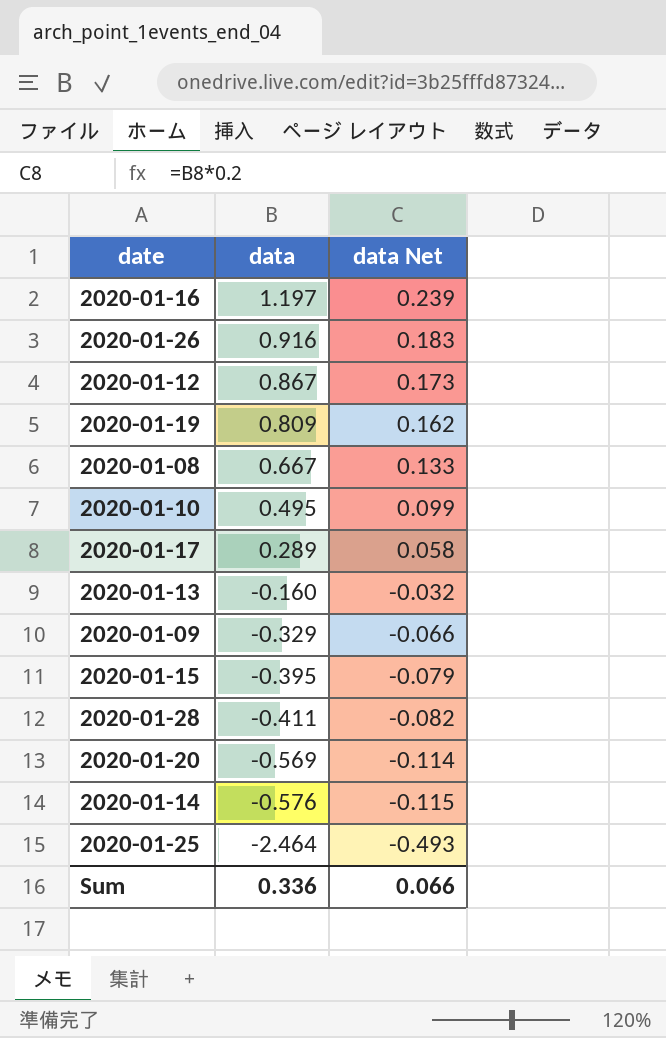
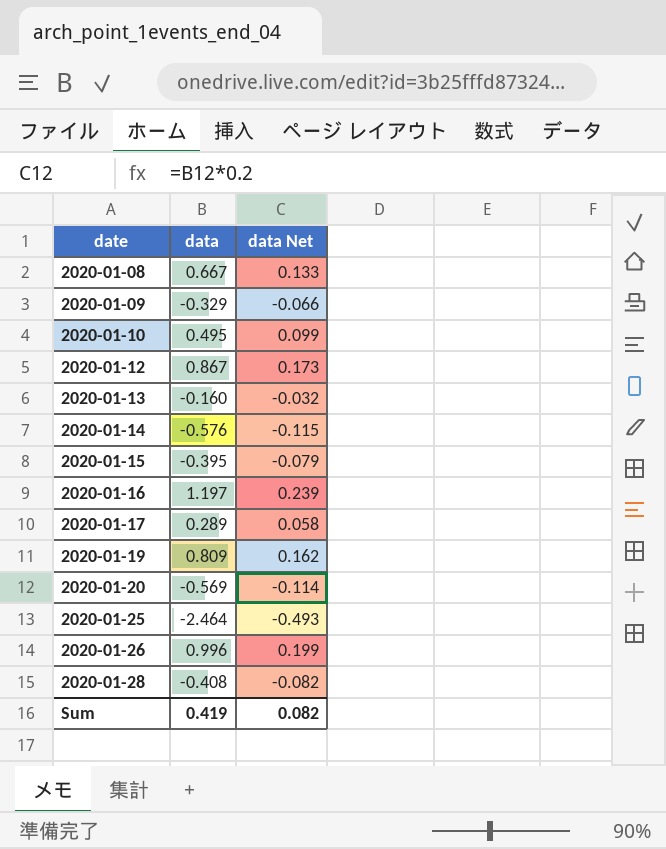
row order: data descending -> date ascending
2020-01-26 | data: 0.916 -> 0.996
2020-01-26 | data Net: 0.183 -> 0.199
2020-01-28 | data: -0.411 -> -0.408
Sum | data: 0.336 -> 0.419
Sum | data Net: 0.066 -> 0.082

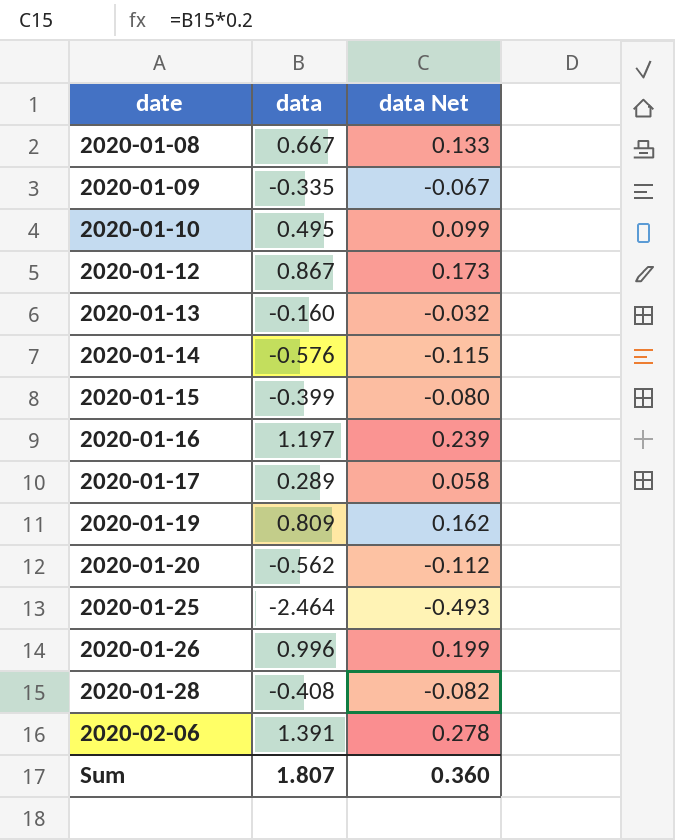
2020-01-09 | data: -0.329 -> -0.335
2020-01-09 | data Net: -0.066 -> -0.067
2020-01-15 | data: -0.395 -> -0.399
2020-01-15 | data Net: -0.079 -> -0.080
2020-01-20 | data: -0.569 -> -0.562
2020-01-20 | data Net: -0.114 -> -0.112
row 2020-02-06: none -> 1.391 | 0.278
Sum | data: 0.419 -> 1.807
Sum | data Net: 0.082 -> 0.360

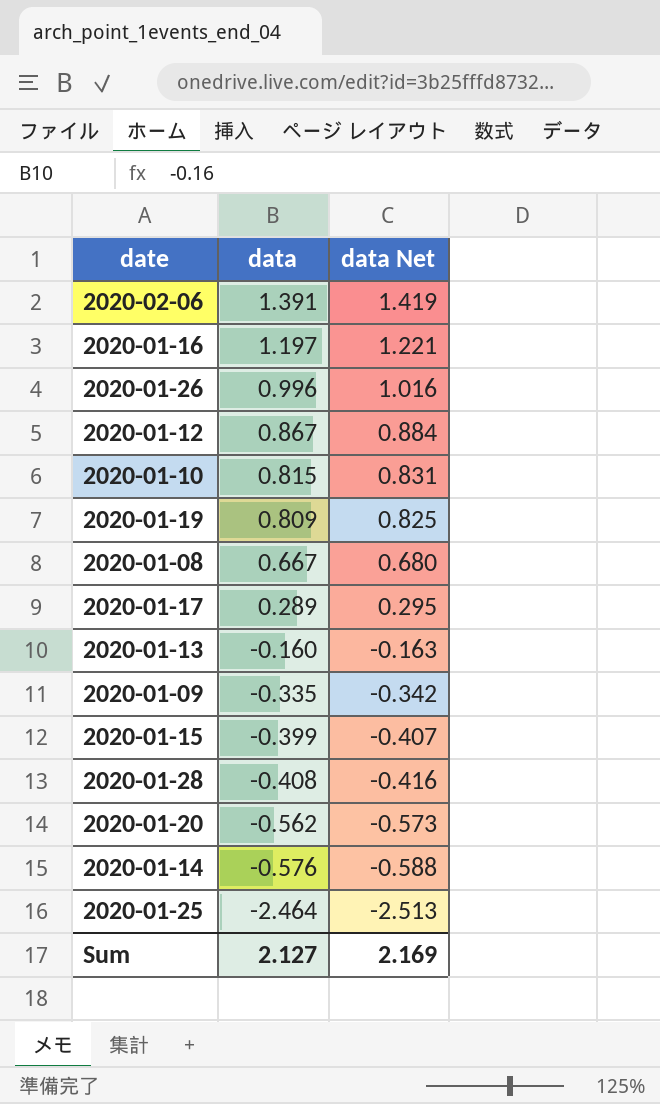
row order: date ascending -> data descending
column data Net | formula: [data] * 0.2 -> [data] * 1.02
2020-01-10 | data: 0.495 -> 0.815
Sum | data: 1.807 -> 2.127
Sum | data Net: 0.360 -> 2.169

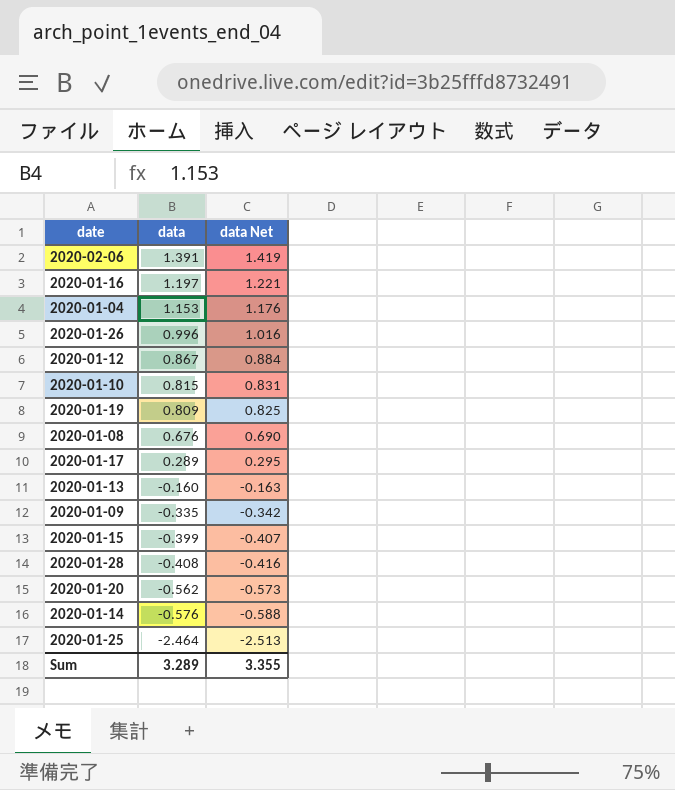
row 2020-01-04: none -> 1.153 | 1.176
2020-01-08 | data: 0.667 -> 0.676
2020-01-08 | data Net: 0.680 -> 0.690
Sum | data: 2.127 -> 3.289
Sum | data Net: 2.169 -> 3.355

